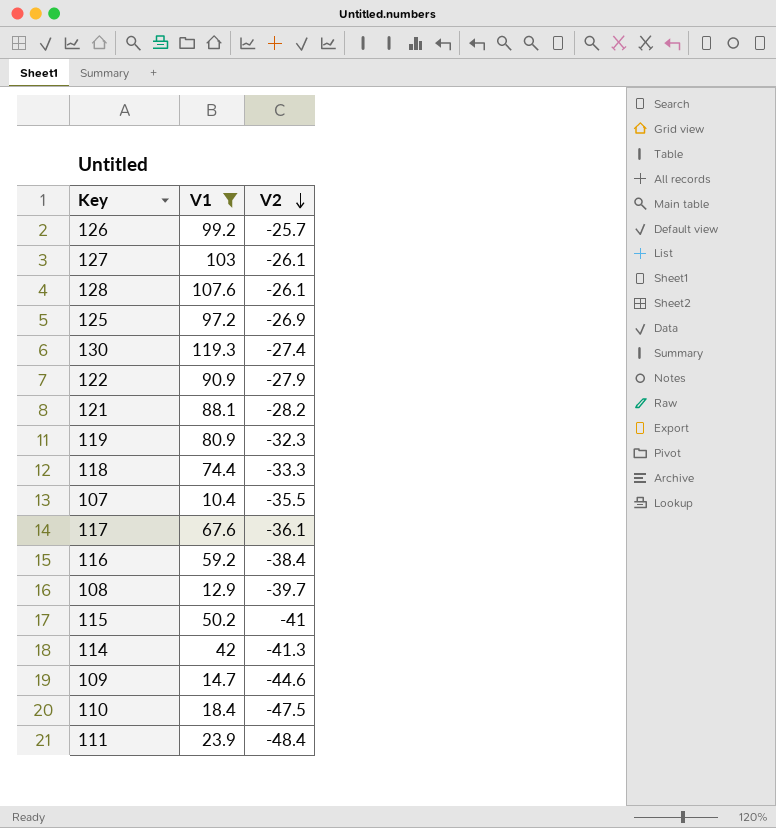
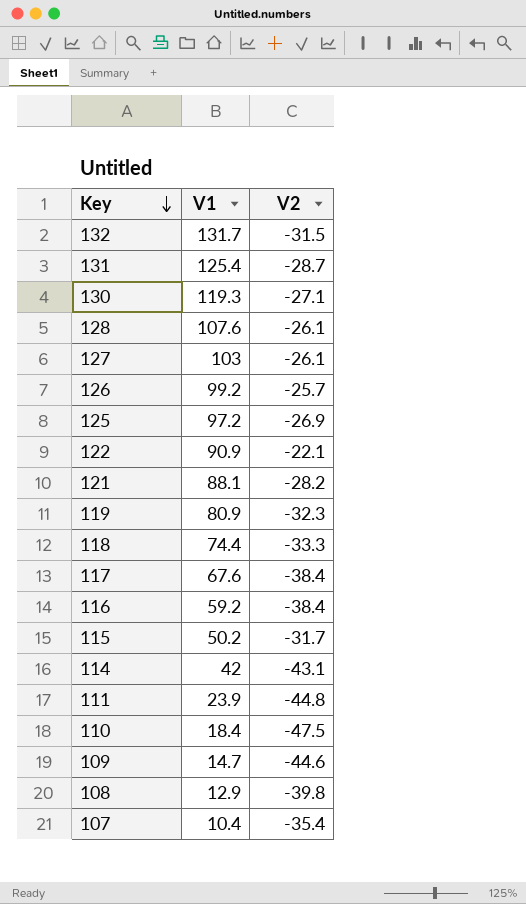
filter: V1 <= 119.3 -> none
row order: V2 descending -> Key descending
130 | V2: -27.4 -> -27.1
122 | V2: -27.9 -> -22.1
117 | V2: -36.1 -> -38.4
115 | V2: -41 -> -31.7
114 | V2: -41.3 -> -43.1
111 | V2: -48.4 -> -44.8
108 | V2: -39.7 -> -39.8
107 | V2: -35.5 -> -35.4

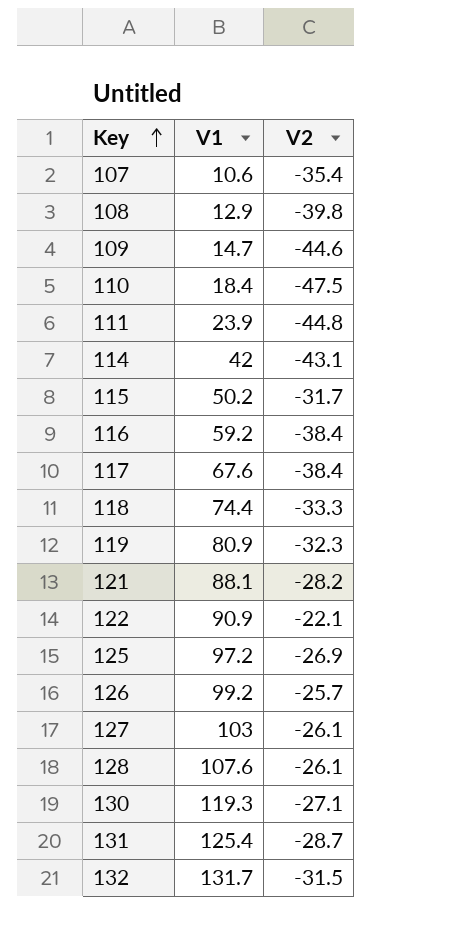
row order: Key descending -> Key ascending
107 | V1: 10.4 -> 10.6

